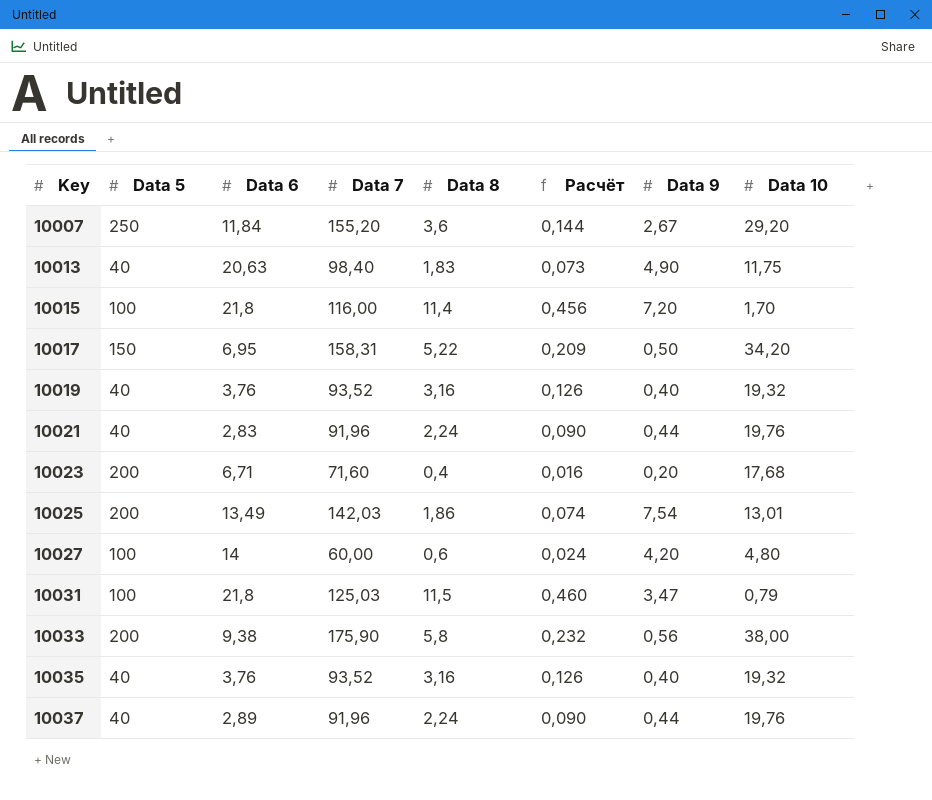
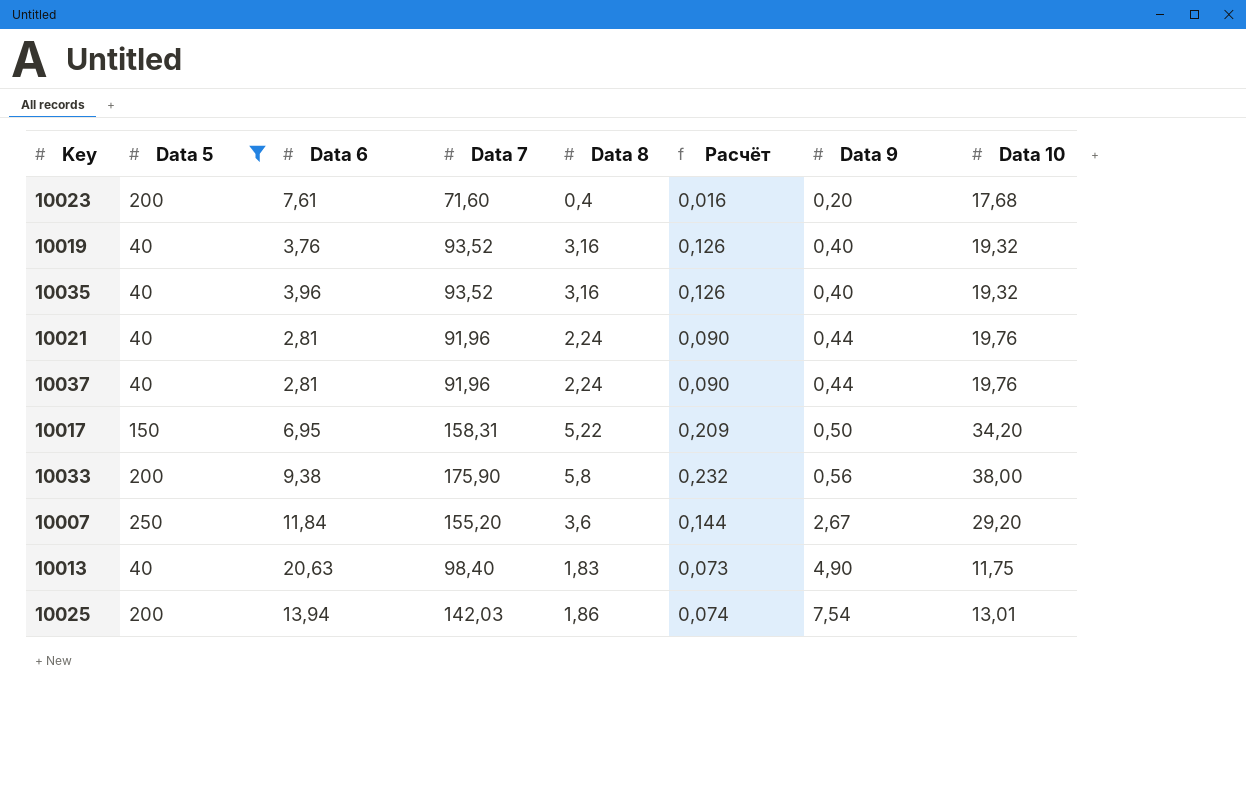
filter: none -> Data 5 != 100
row order: Key ascending -> Data 9 ascending
10023 | Data 6: 6,71 -> 7,61
10035 | Data 6: 3,76 -> 3,96
10021 | Data 6: 2,83 -> 2,81
10037 | Data 6: 2,89 -> 2,81
10025 | Data 6: 13,49 -> 13,94

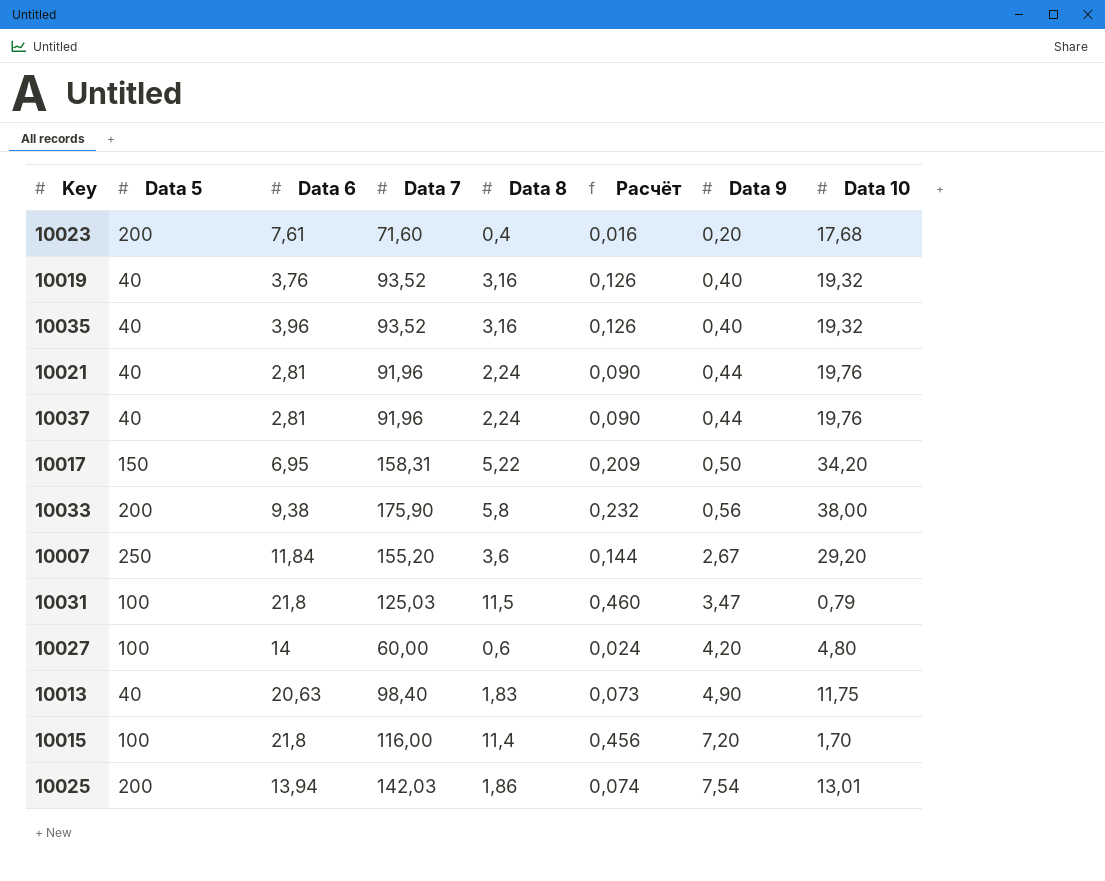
filter: Data 5 != 100 -> none

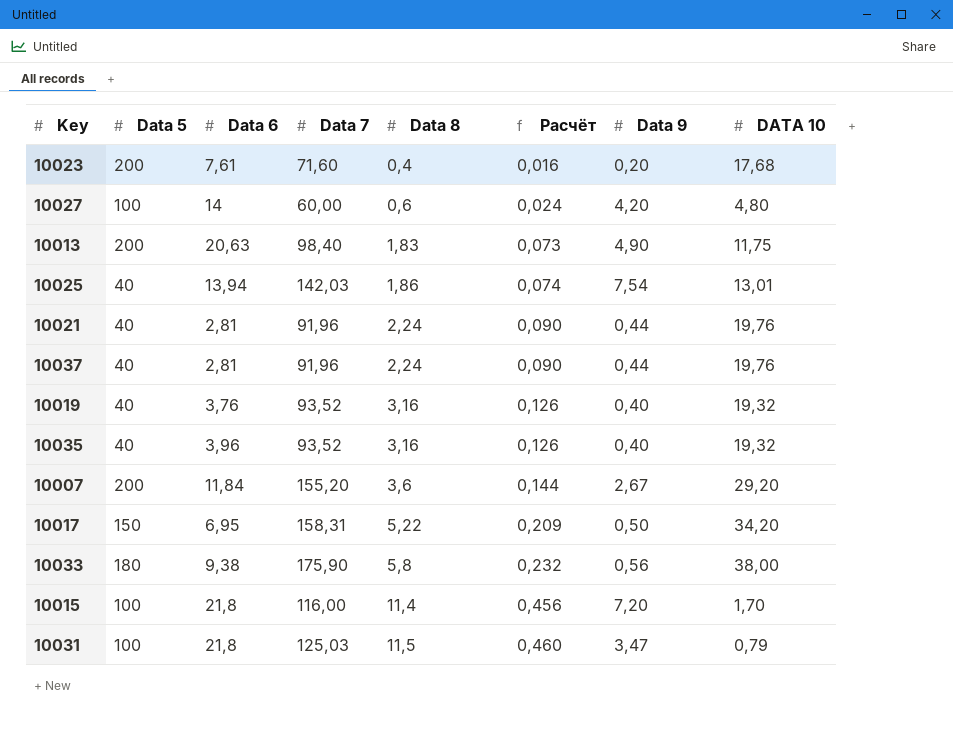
row order: Data 9 ascending -> Data 8 ascending
column name: Data 10 -> DATA 10
10013 | Data 5: 40 -> 200
10025 | Data 5: 200 -> 40
10007 | Data 5: 250 -> 200
10033 | Data 5: 200 -> 180

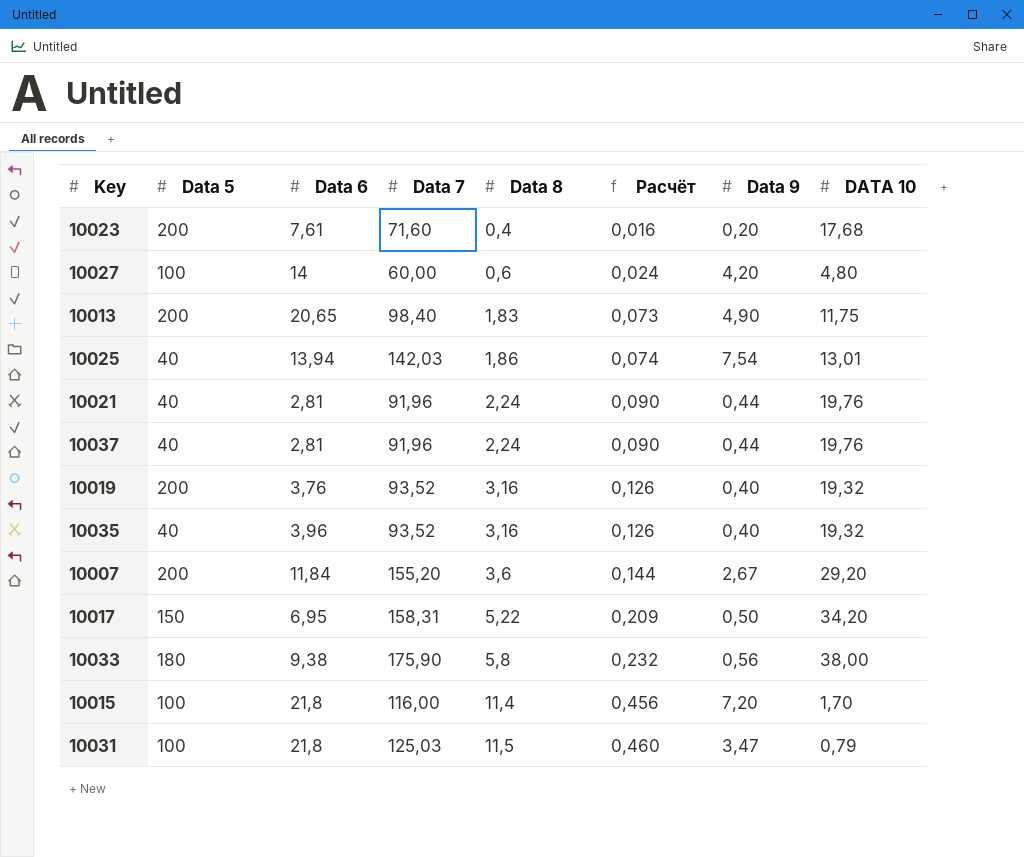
10013 | Data 6: 20,63 -> 20,65
10019 | Data 5: 40 -> 200

